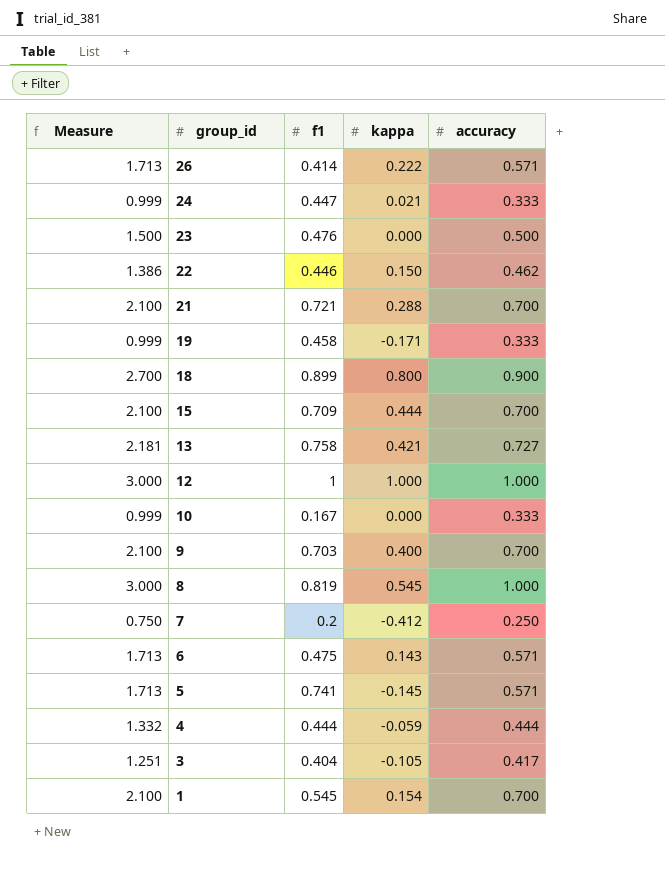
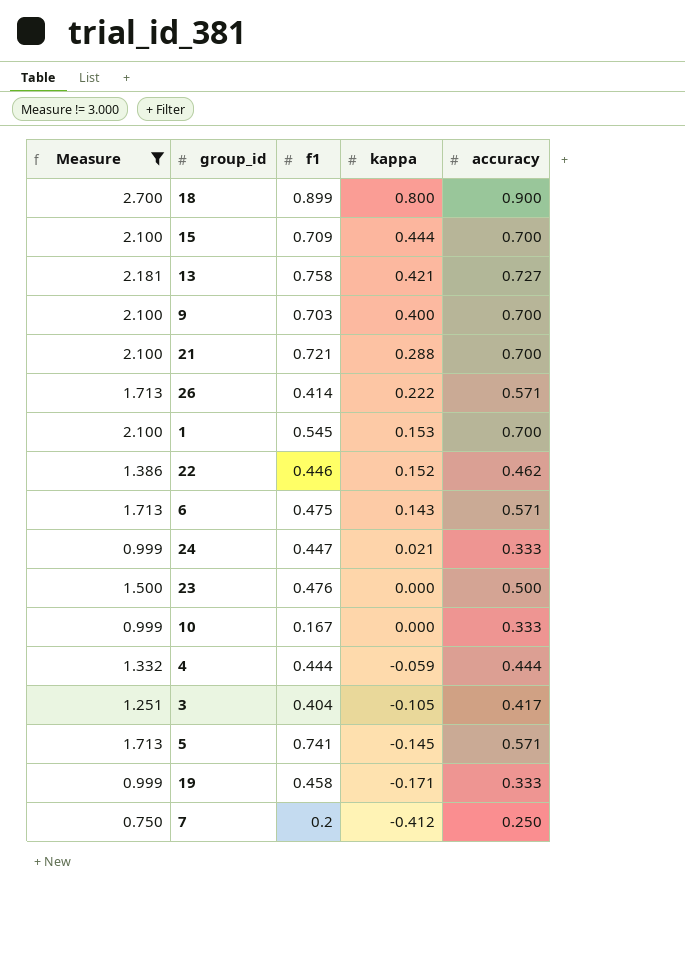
filter: none -> Measure != 3.000
row order: group_id descending -> kappa descending
1 | kappa: 0.154 -> 0.153
22 | kappa: 0.150 -> 0.152

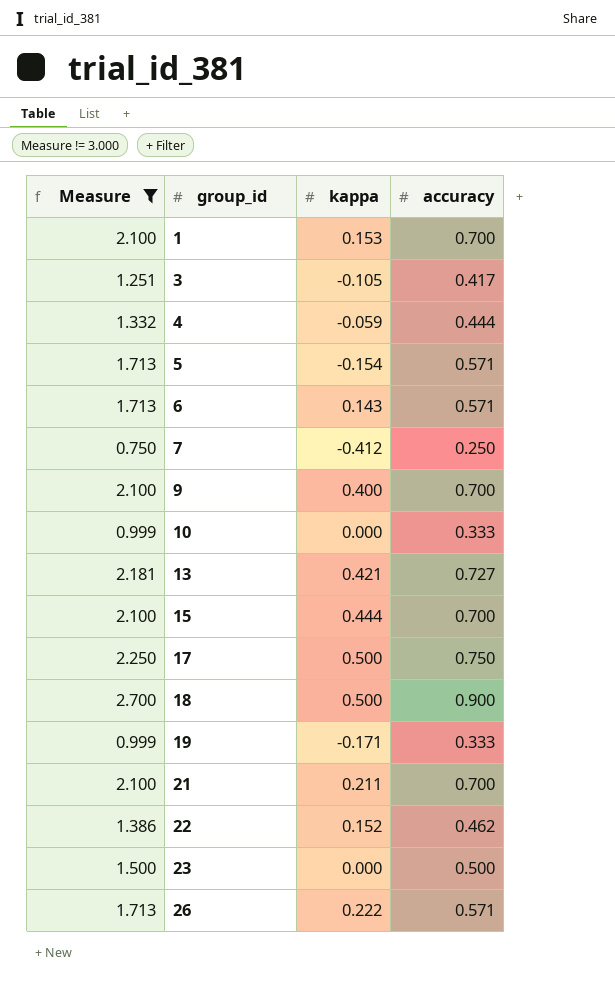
row order: kappa descending -> group_id ascending
column f1 | position: 3 -> none
row 24: 0.999 | 0.447 | 0.021 | 0.333 -> none
5 | kappa: -0.145 -> -0.154
row 17: none -> 2.250 | 0.500 | 0.750
18 | kappa: 0.800 -> 0.500
21 | kappa: 0.288 -> 0.211

